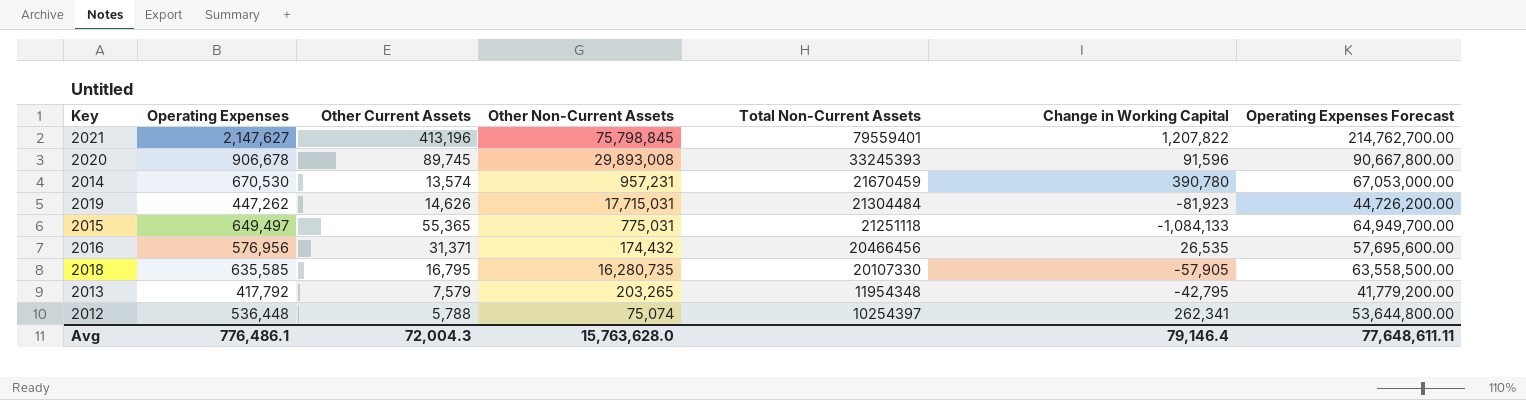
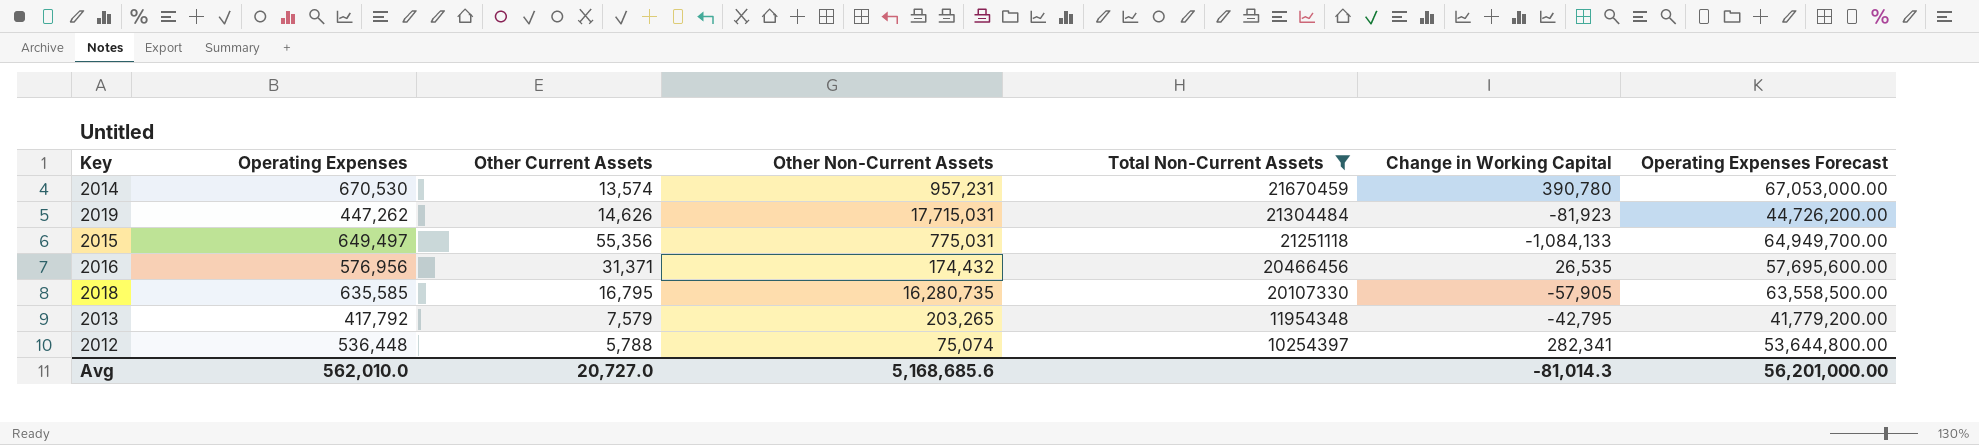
filter: none -> Total Non-Current Assets <= 21670459
2015 | Other Current Assets: 55,365 -> 55,356
2012 | Change in Working Capital: 262,341 -> 282,341
Avg | Operating Expenses: 776,486.1 -> 562,010.0
Avg | Other Current Assets: 72,004.3 -> 20,727.0
Avg | Other Non-Current Assets: 15,763,628.0 -> 5,168,685.6
Avg | Change in Working Capital: 79,146.4 -> -81,014.3
Avg | Operating Expenses Forecast: 77,648,611.11 -> 56,201,000.00

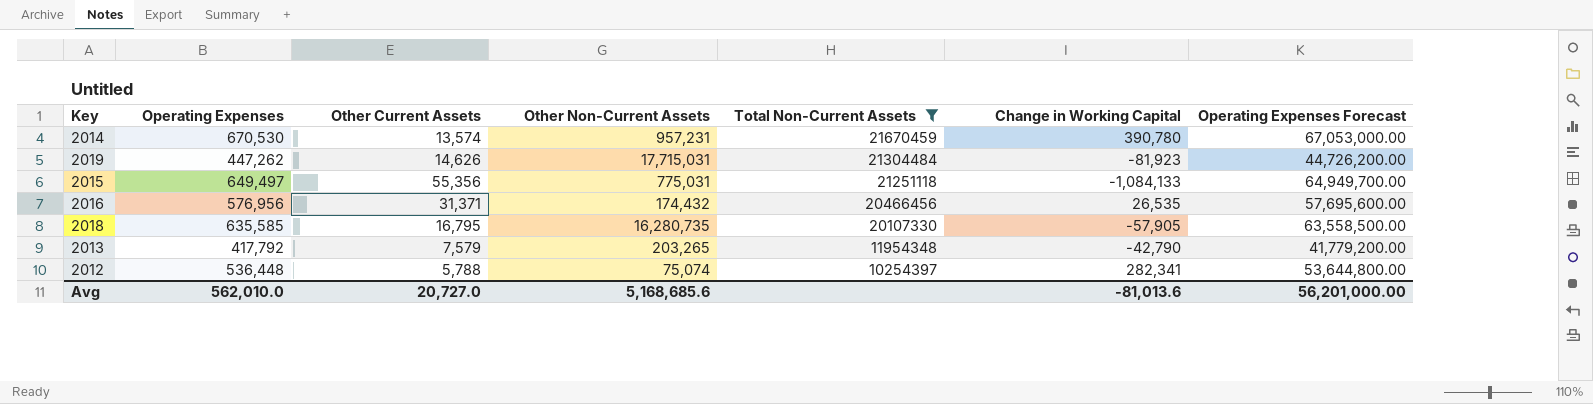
2013 | Change in Working Capital: -42,795 -> -42,790
Avg | Change in Working Capital: -81,014.3 -> -81,013.6

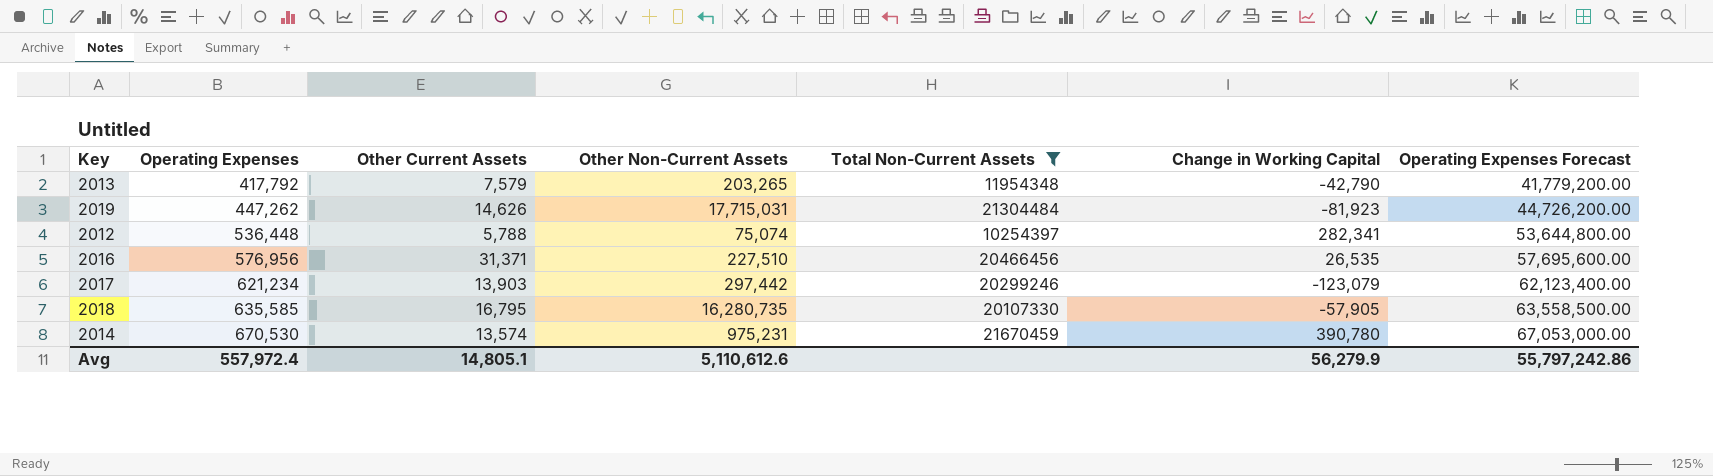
row order: Total Non-Current Assets descending -> Operating Expenses ascending
row 2015: 649,497 | 55,356 | 775,031 | 21251118 | -1,084,133 | 64,949,700.00 -> none
2016 | Other Non-Current Assets: 174,432 -> 227,510
row 2017: none -> 621,234 | 13,903 | 297,442 | 20299246 | -123,079 | 62,123,400.00
2014 | Other Non-Current Assets: 957,231 -> 975,231
Avg | Operating Expenses: 562,010.0 -> 557,972.4
Avg | Other Current Assets: 20,727.0 -> 14,805.1
Avg | Other Non-Current Assets: 5,168,685.6 -> 5,110,612.6
Avg | Change in Working Capital: -81,013.6 -> 56,279.9
Avg | Operating Expenses Forecast: 56,201,000.00 -> 55,797,242.86

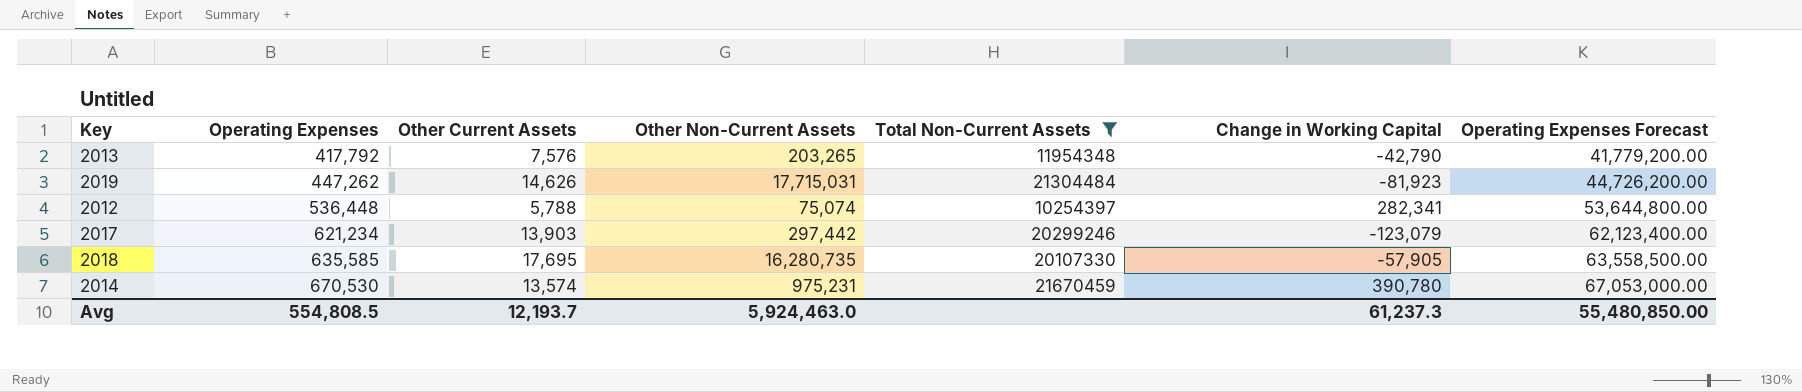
row 2016: 576,956 | 31,371 | 227,510 | 20466456 | 26,535 | 57,695,600.00 -> none
2013 | Other Current Assets: 7,579 -> 7,576
2018 | Other Current Assets: 16,795 -> 17,695
Avg | Operating Expenses: 557,972.4 -> 554,808.5
Avg | Other Current Assets: 14,805.1 -> 12,193.7
Avg | Other Non-Current Assets: 5,110,612.6 -> 5,924,463.0
Avg | Change in Working Capital: 56,279.9 -> 61,237.3
Avg | Operating Expenses Forecast: 55,797,242.86 -> 55,480,850.00

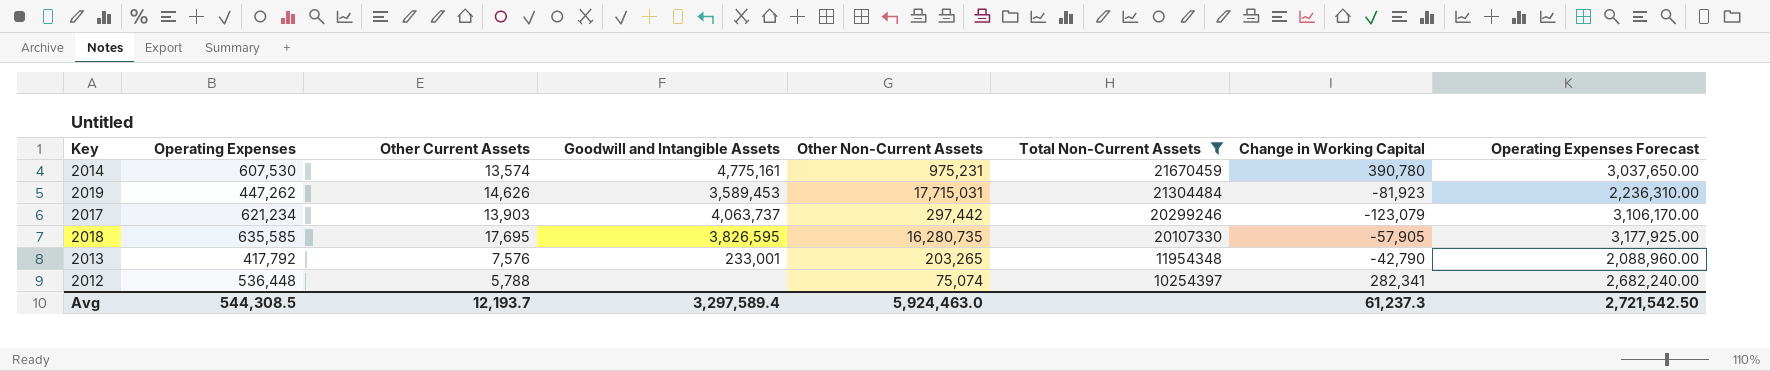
row order: Operating Expenses ascending -> Total Non-Current Assets descending
column Goodwill and Intangible Assets | position: none -> 4
column Operating Expenses Forecast | formula: [Operating Expenses] * 100 -> [Operating Expenses] * 5
2014 | Operating Expenses: 670,530 -> 607,530
Avg | Operating Expenses: 554,808.5 -> 544,308.5
Avg | Operating Expenses Forecast: 55,480,850.00 -> 2,721,542.50

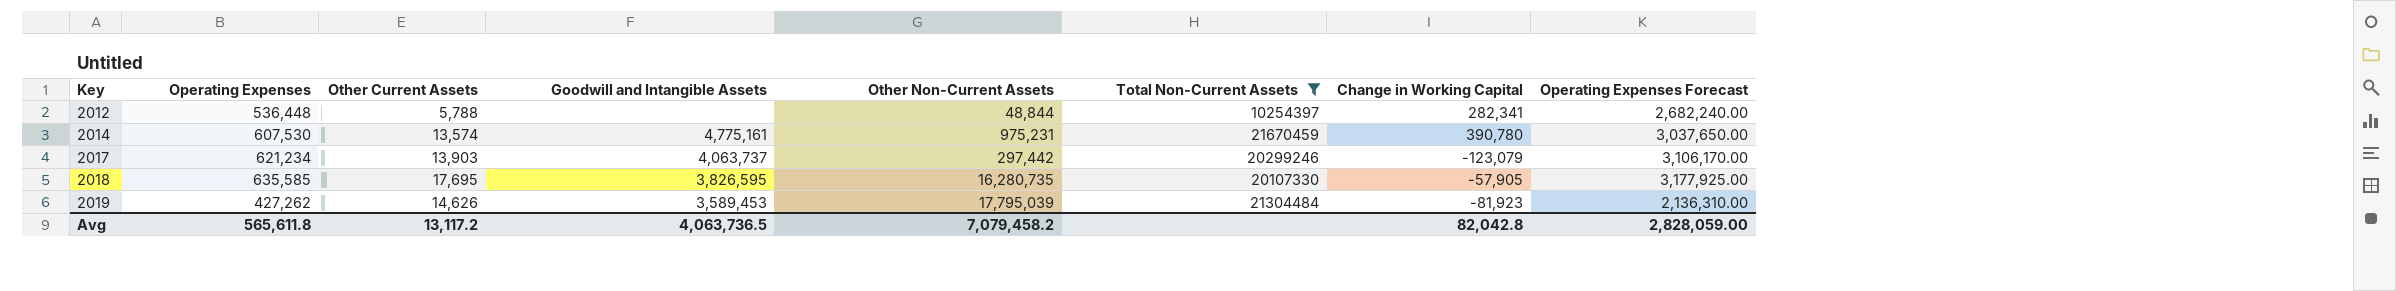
row order: Total Non-Current Assets descending -> Key ascending
row 2013: 417,792 | 7,576 | 233,001 | 203,265 | 11954348 | -42,790 | 2,088,960.00 -> none
2012 | Other Non-Current Assets: 75,074 -> 48,844
2019 | Operating Expenses: 447,262 -> 427,262
2019 | Other Non-Current Assets: 17,715,031 -> 17,795,039
2019 | Operating Expenses Forecast: 2,236,310.00 -> 2,136,310.00
Avg | Operating Expenses: 544,308.5 -> 565,611.8
Avg | Other Current Assets: 12,193.7 -> 13,117.2
Avg | Goodwill and Intangible Assets: 3,297,589.4 -> 4,063,736.5
Avg | Other Non-Current Assets: 5,924,463.0 -> 7,079,458.2
Avg | Change in Working Capital: 61,237.3 -> 82,042.8
Avg | Operating Expenses Forecast: 2,721,542.50 -> 2,828,059.00

